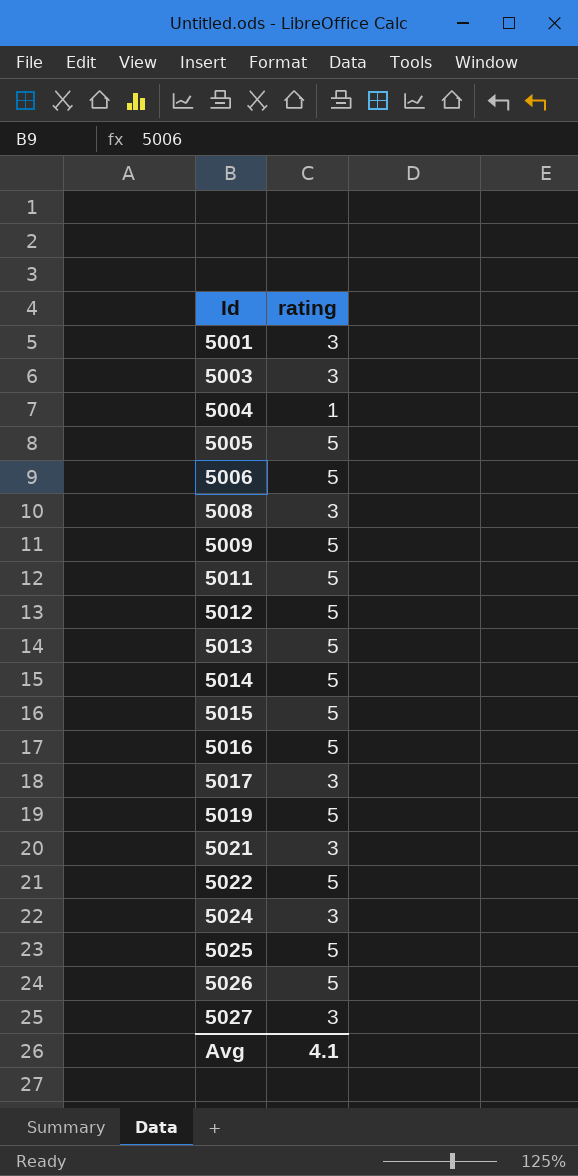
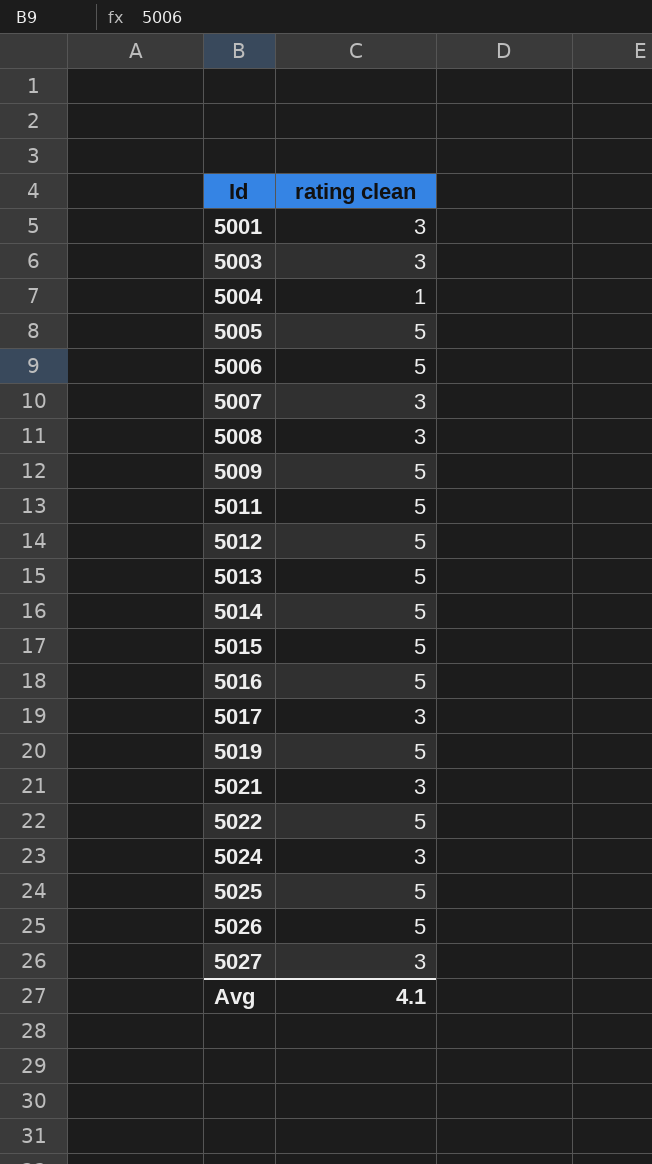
column name: rating -> rating clean
row 5007: none -> 3

